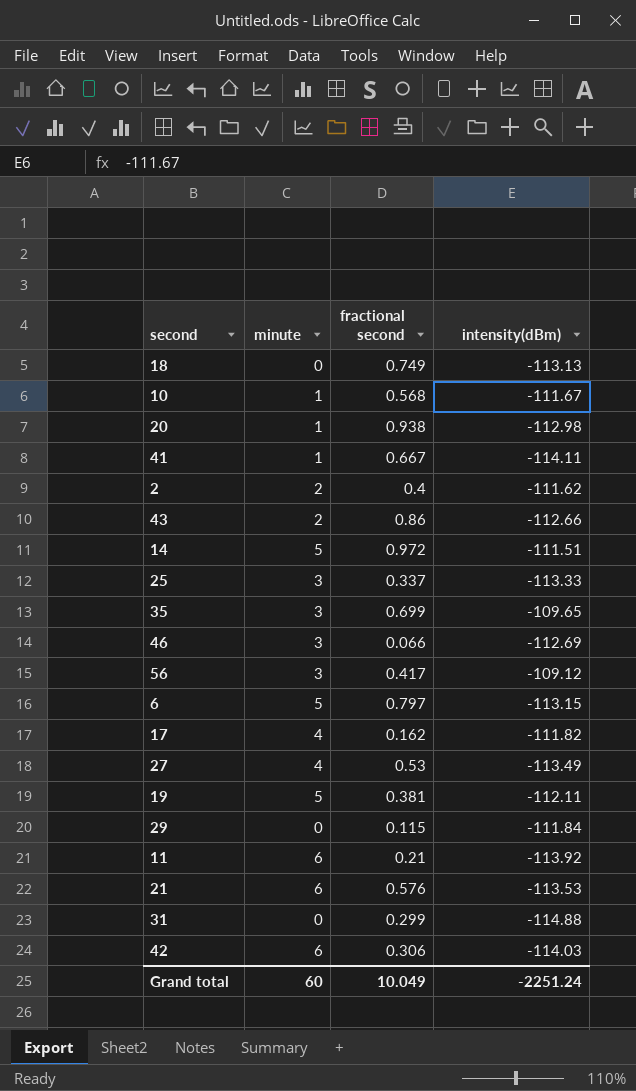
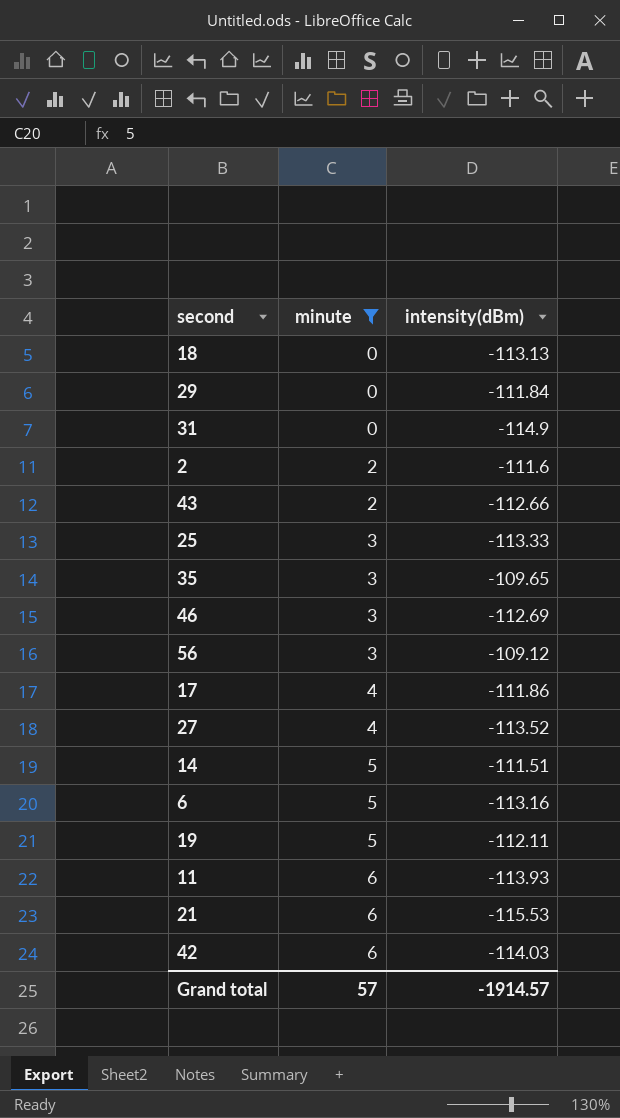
filter: none -> minute != 1
row order: none -> minute ascending
column fractional second | position: 3 -> none
31 | intensity(dBm): -114.88 -> -114.9
2 | intensity(dBm): -111.62 -> -111.6
17 | intensity(dBm): -111.82 -> -111.86
27 | intensity(dBm): -113.49 -> -113.52
6 | intensity(dBm): -113.15 -> -113.16
11 | intensity(dBm): -113.92 -> -113.93
21 | intensity(dBm): -113.53 -> -115.53
Grand total | minute: 60 -> 57
Grand total | intensity(dBm): -2251.24 -> -1914.57

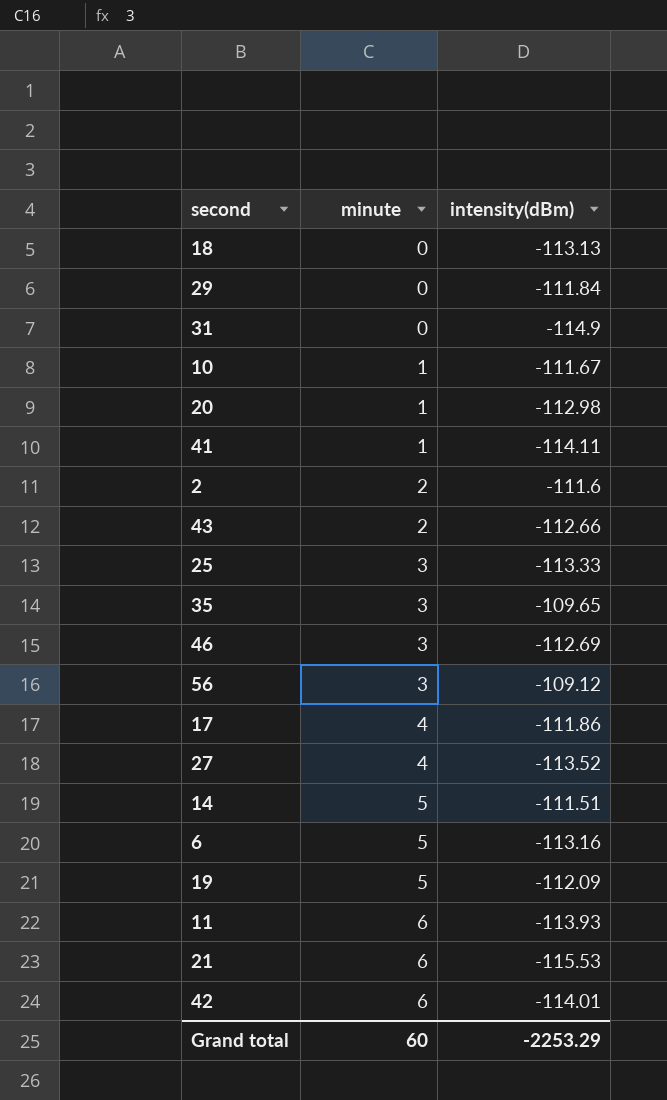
filter: minute != 1 -> none
19 | intensity(dBm): -112.11 -> -112.09
42 | intensity(dBm): -114.03 -> -114.01
Grand total | minute: 57 -> 60
Grand total | intensity(dBm): -1914.57 -> -2253.29

